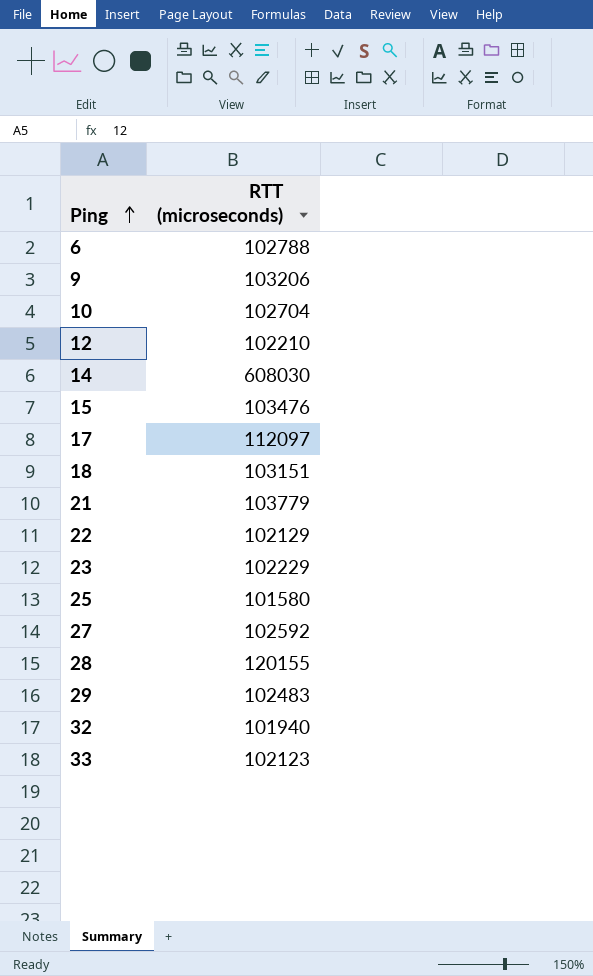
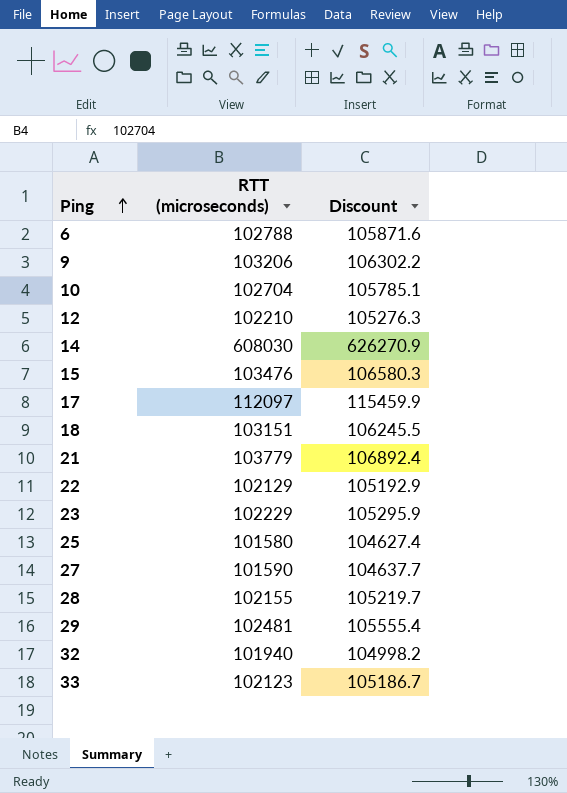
column Discount | formula: none -> [RTT (microseconds)] * 1.03
27 | RTT (microseconds): 102592 -> 101590
28 | RTT (microseconds): 120155 -> 102155
29 | RTT (microseconds): 102483 -> 102481

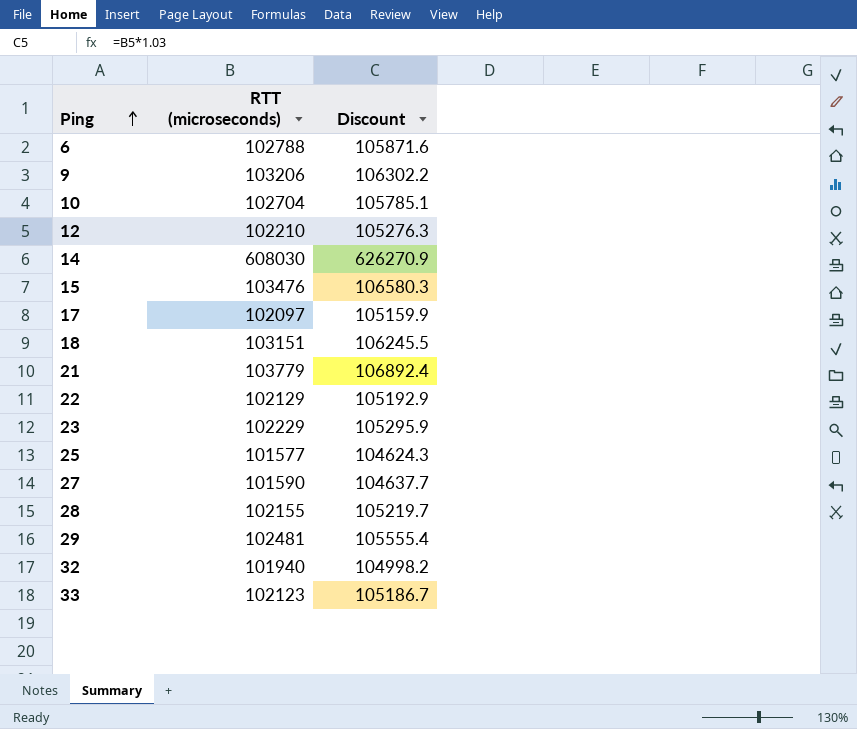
17 | RTT (microseconds): 112097 -> 102097
17 | Discount: 115459.9 -> 105159.9
25 | RTT (microseconds): 101580 -> 101577
25 | Discount: 104627.4 -> 104624.3

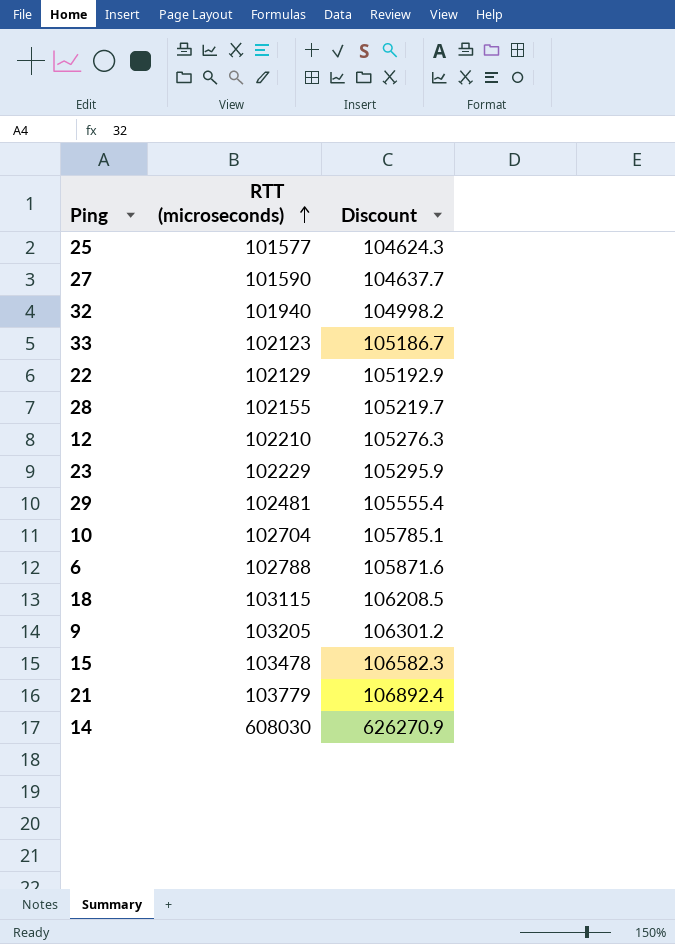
row order: Ping ascending -> RTT (microseconds) ascending
row 17: 102097 | 105159.9 -> none
18 | RTT (microseconds): 103151 -> 103115
18 | Discount: 106245.5 -> 106208.5
9 | RTT (microseconds): 103206 -> 103205
9 | Discount: 106302.2 -> 106301.2
15 | RTT (microseconds): 103476 -> 103478
15 | Discount: 106580.3 -> 106582.3

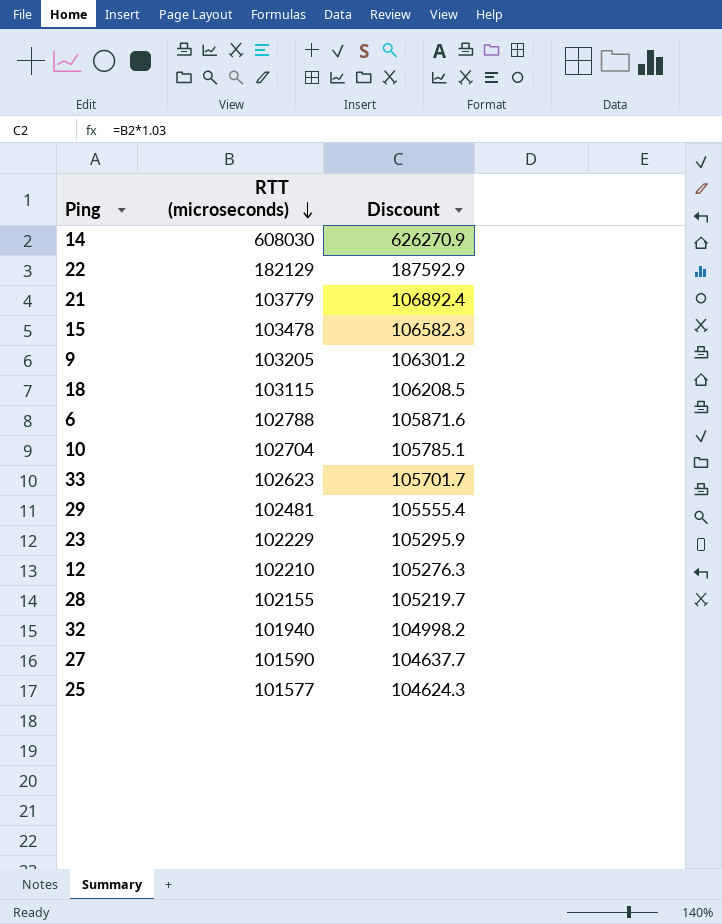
row order: RTT (microseconds) ascending -> RTT (microseconds) descending
22 | RTT (microseconds): 102129 -> 182129
22 | Discount: 105192.9 -> 187592.9
33 | RTT (microseconds): 102123 -> 102623
33 | Discount: 105186.7 -> 105701.7

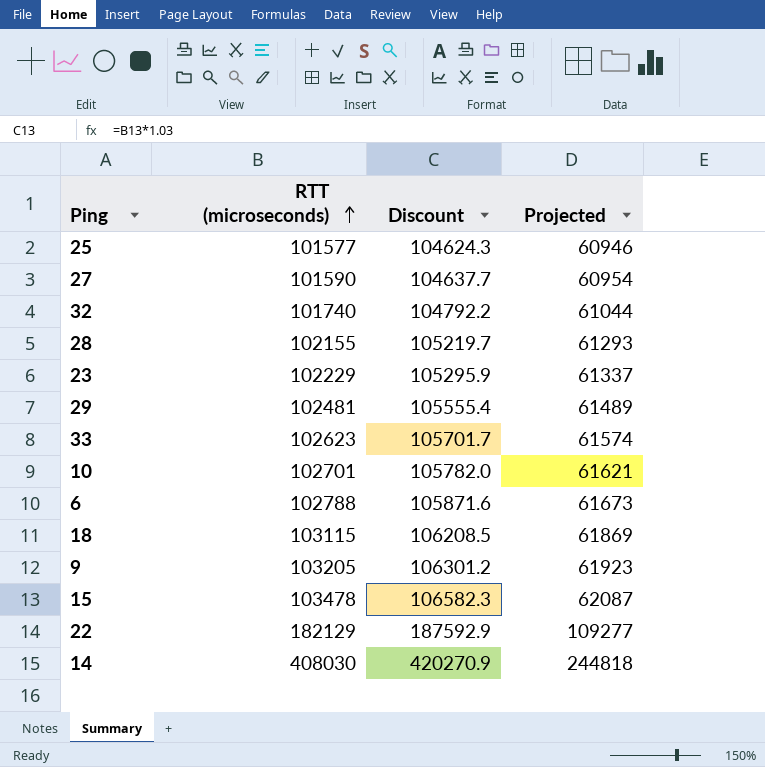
row order: RTT (microseconds) descending -> RTT (microseconds) ascending
column Projected | formula: none -> [RTT (microseconds)] * 0.6
row 21: 103779 | 106892.4 -> none
row 12: 102210 | 105276.3 -> none
32 | RTT (microseconds): 101940 -> 101740
32 | Discount: 104998.2 -> 104792.2
10 | RTT (microseconds): 102704 -> 102701
10 | Discount: 105785.1 -> 105782.0
14 | RTT (microseconds): 608030 -> 408030
14 | Discount: 626270.9 -> 420270.9

